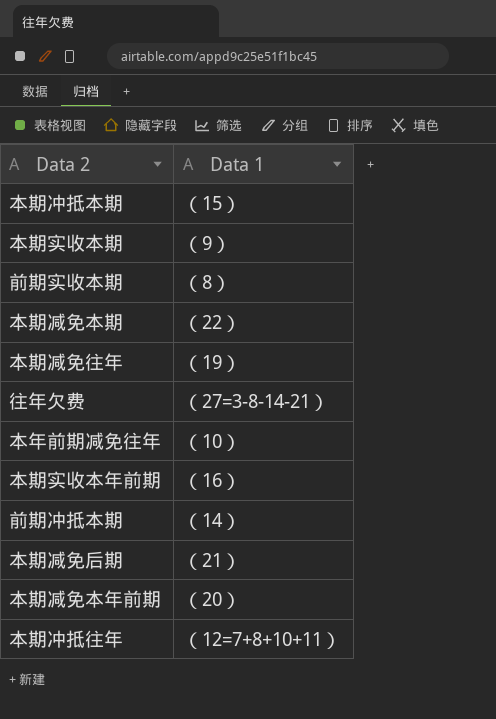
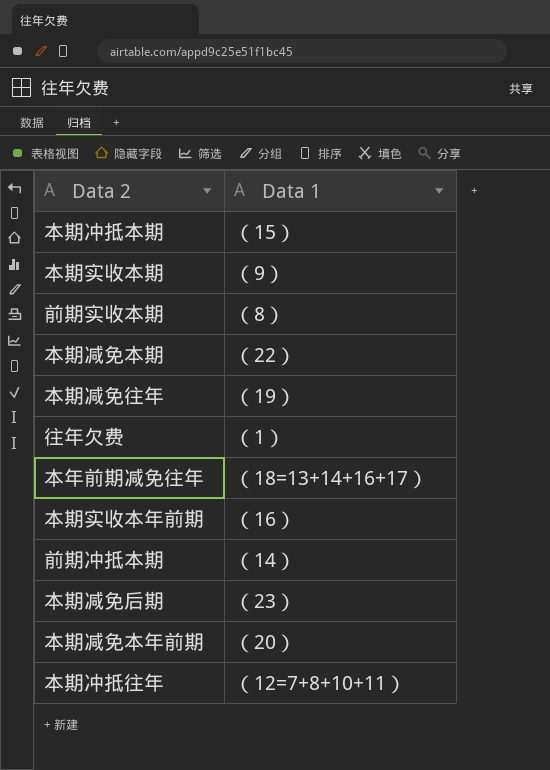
往年欠费 | Data 1: （27=3-8-14-21） -> （1）
本年前期减免往年 | Data 1: （10） -> （18=13+14+16+17）
本期减免后期 | Data 1: （21） -> （23）

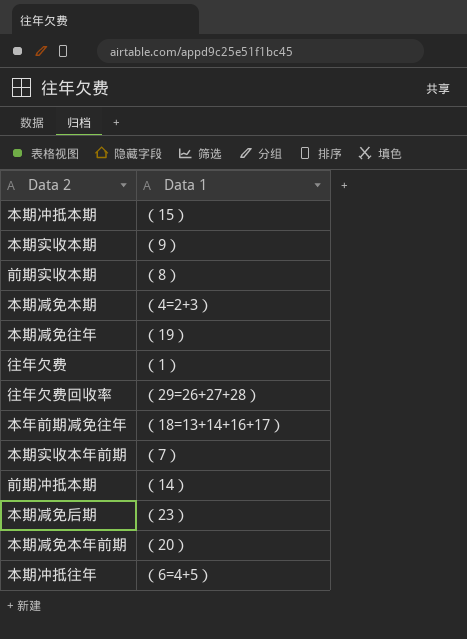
本期减免本期 | Data 1: （22） -> （4=2+3）
row 往年欠费回收率: none -> （29=26+27+28）
本期实收本年前期 | Data 1: （16） -> （7）
本期冲抵往年 | Data 1: （12=7+8+10+11） -> （6=4+5）

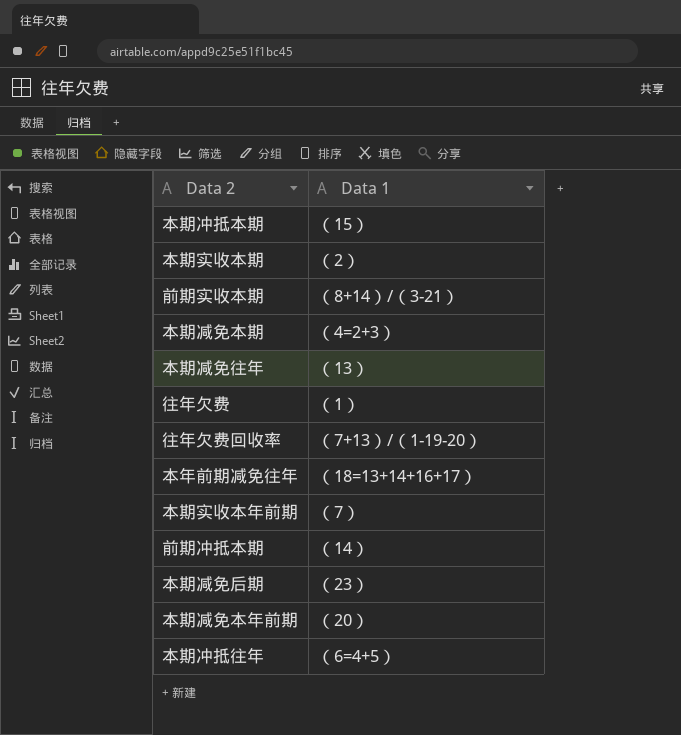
本期实收本期 | Data 1: （9） -> （2）
前期实收本期 | Data 1: （8） -> （8+14）/（3-21）
本期减免往年 | Data 1: （19） -> （13）
往年欠费回收率 | Data 1: （29=26+27+28） -> （7+13）/（1-19-20）

